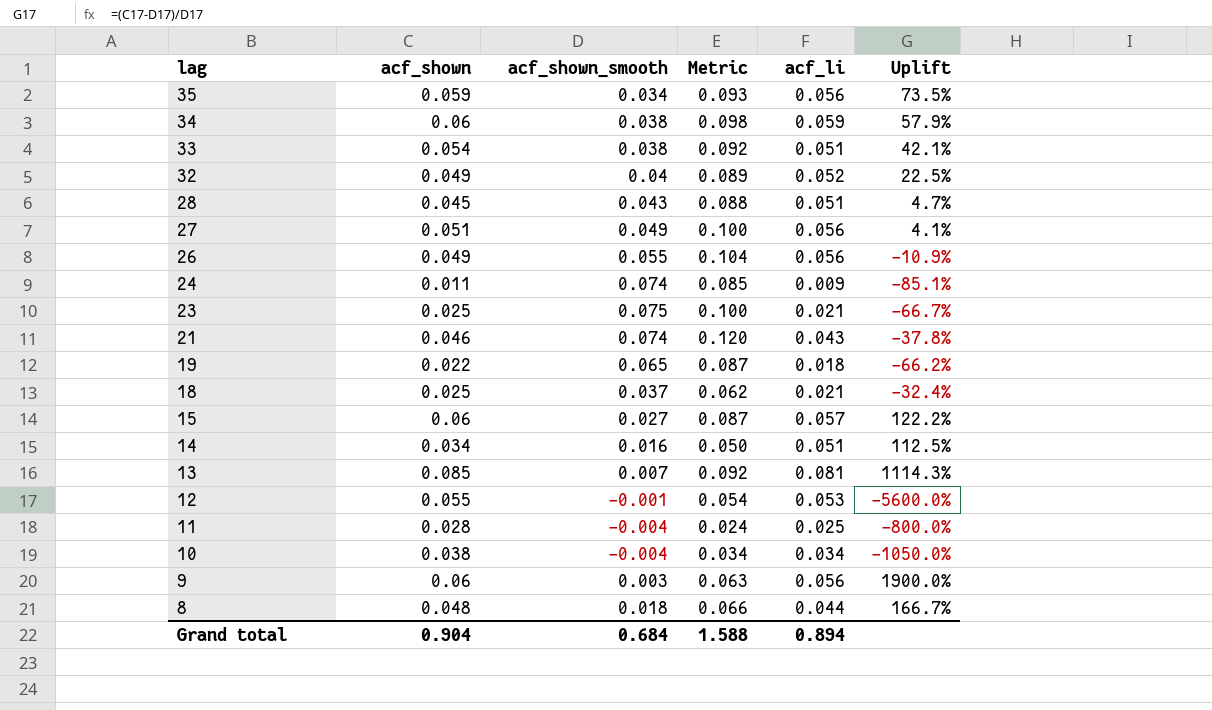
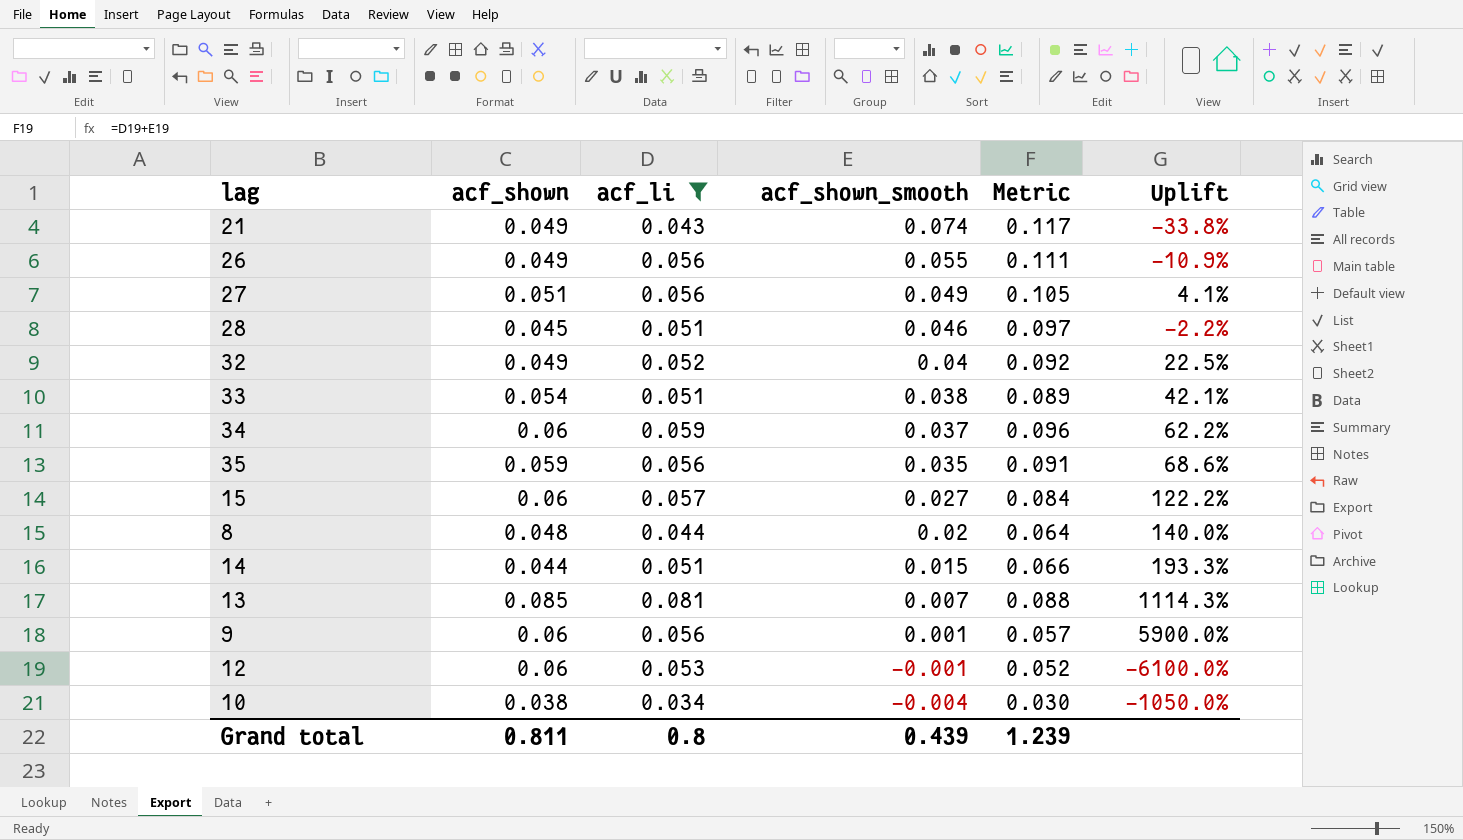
filter: none -> acf_li >= 0.034
row order: lag descending -> acf_shown_smooth descending
column acf_li | position: 5 -> 3
column Metric | formula: [acf_shown] + [acf_shown_smooth] -> [acf_li] + [acf_shown_smooth]
21 | acf_shown: 0.046 -> 0.049
21 | Uplift: -37.8% -> -33.8%
28 | acf_shown_smooth: 0.043 -> 0.046
28 | Uplift: 4.7% -> -2.2%
34 | acf_shown_smooth: 0.038 -> 0.037
34 | Uplift: 57.9% -> 62.2%
35 | acf_shown_smooth: 0.034 -> 0.035
35 | Uplift: 73.5% -> 68.6%
8 | acf_shown_smooth: 0.018 -> 0.02
8 | Uplift: 166.7% -> 140.0%
14 | acf_shown: 0.034 -> 0.044
14 | acf_shown_smooth: 0.016 -> 0.015
14 | Uplift: 112.5% -> 193.3%
9 | acf_shown_smooth: 0.003 -> 0.001
9 | Uplift: 1900.0% -> 5900.0%
12 | acf_shown: 0.055 -> 0.06
12 | Uplift: -5600.0% -> -6100.0%
Grand total | acf_shown: 0.904 -> 0.811
Grand total | acf_li: 0.894 -> 0.8
Grand total | acf_shown_smooth: 0.684 -> 0.439
Grand total | Metric: 1.588 -> 1.239

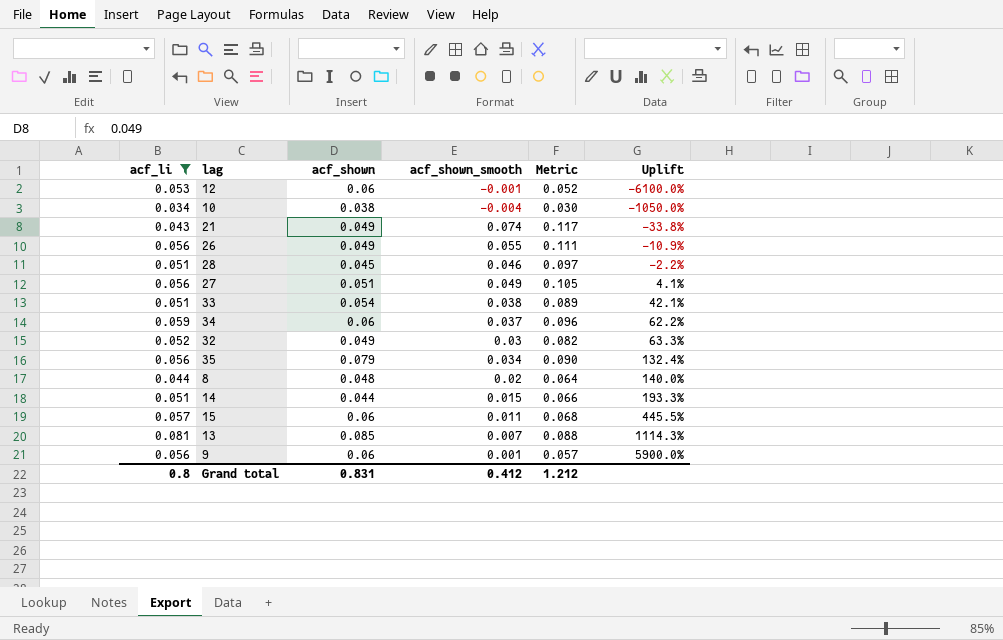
row order: acf_shown_smooth descending -> Uplift ascending
column acf_li | position: 3 -> 1
32 | acf_shown_smooth: 0.04 -> 0.03
32 | Metric: 0.092 -> 0.082
32 | Uplift: 22.5% -> 63.3%
35 | acf_shown: 0.059 -> 0.079
35 | acf_shown_smooth: 0.035 -> 0.034
35 | Metric: 0.091 -> 0.090
35 | Uplift: 68.6% -> 132.4%
15 | acf_shown_smooth: 0.027 -> 0.011
15 | Metric: 0.084 -> 0.068
15 | Uplift: 122.2% -> 445.5%
Grand total | acf_shown: 0.811 -> 0.831
Grand total | acf_shown_smooth: 0.439 -> 0.412
Grand total | Metric: 1.239 -> 1.212

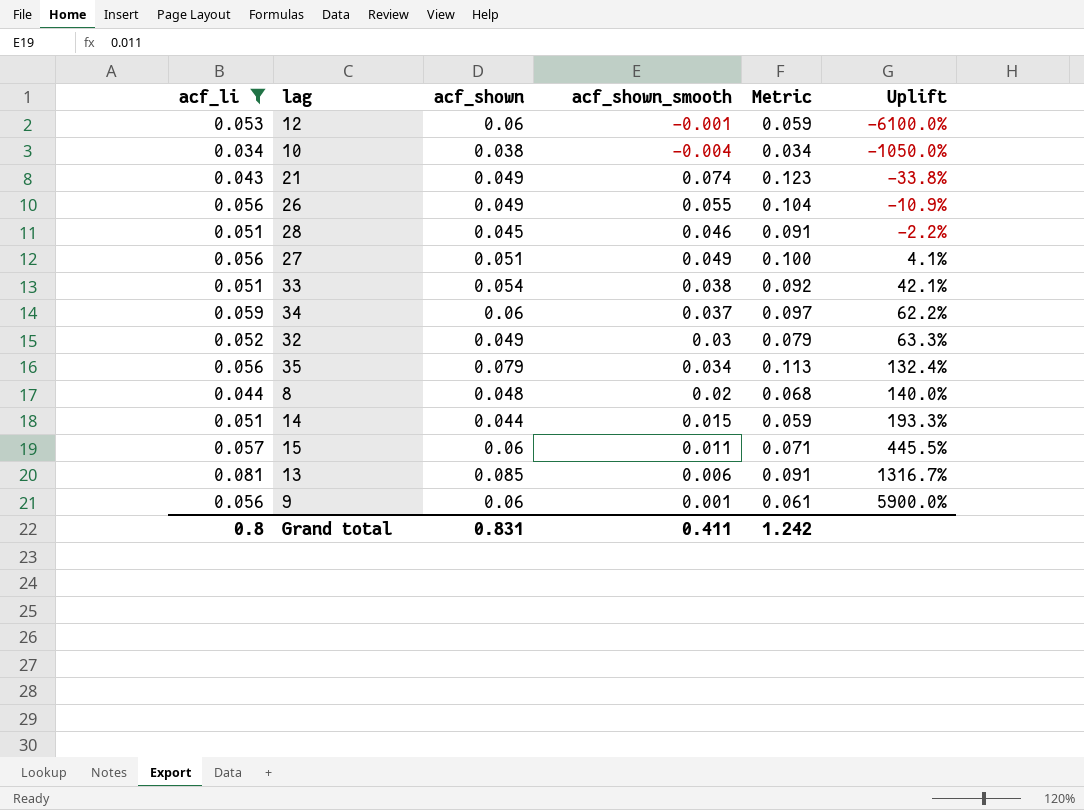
column Metric | formula: [acf_li] + [acf_shown_smooth] -> [acf_shown] + [acf_shown_smooth]
13 | acf_shown_smooth: 0.007 -> 0.006
13 | Uplift: 1114.3% -> 1316.7%
Grand total | acf_shown_smooth: 0.412 -> 0.411
Grand total | Metric: 1.212 -> 1.242

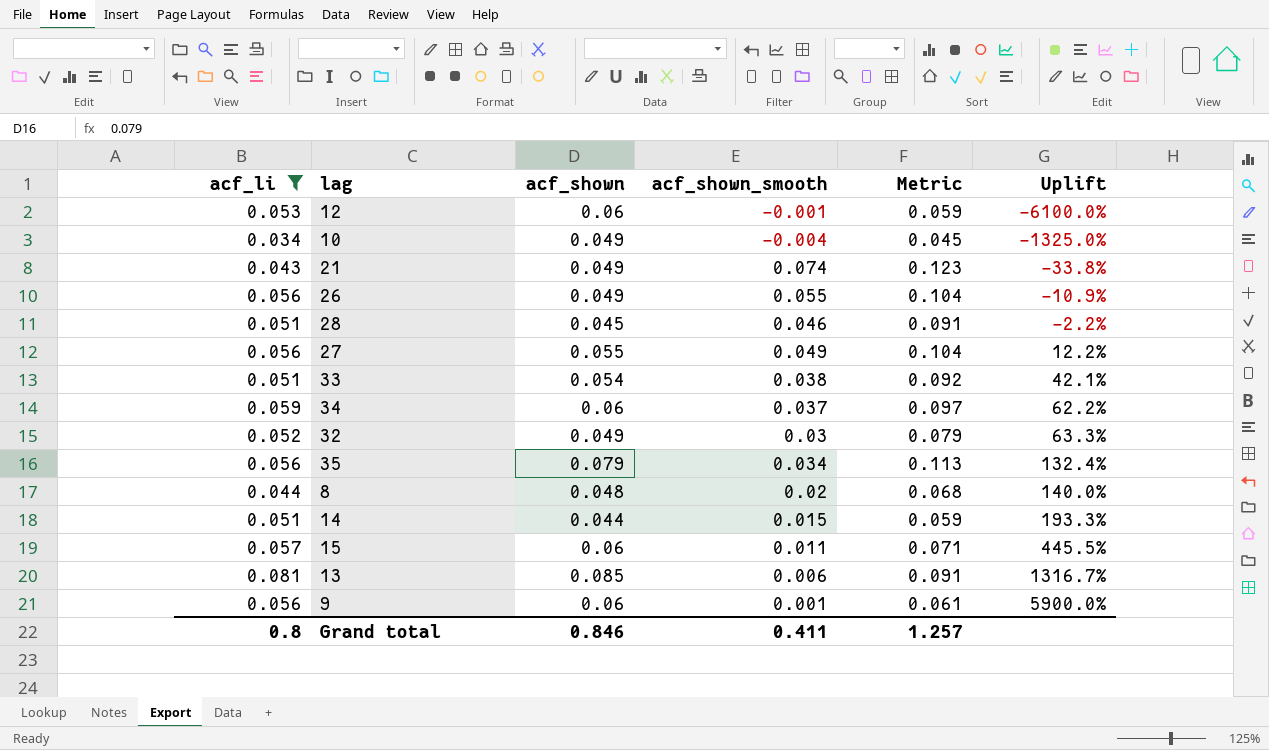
10 | acf_shown: 0.038 -> 0.049
10 | Metric: 0.034 -> 0.045
10 | Uplift: -1050.0% -> -1325.0%
27 | acf_shown: 0.051 -> 0.055
27 | Metric: 0.100 -> 0.104
27 | Uplift: 4.1% -> 12.2%
Grand total | acf_shown: 0.831 -> 0.846
Grand total | Metric: 1.242 -> 1.257

